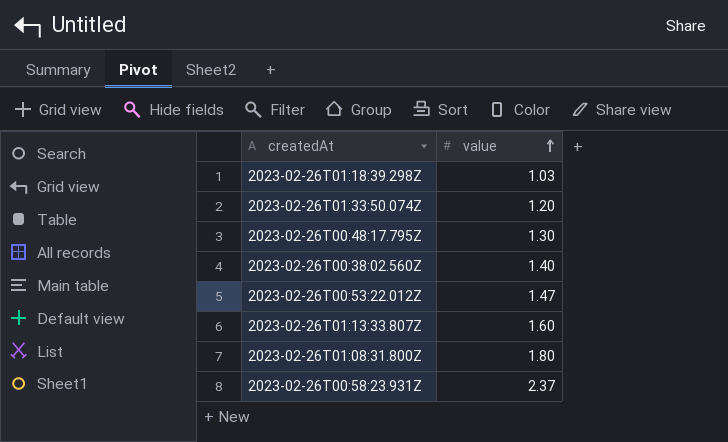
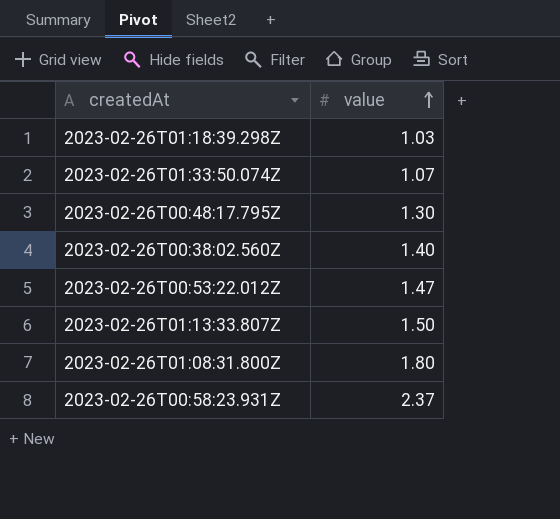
2023-02-26T01:33:50.074Z | value: 1.20 -> 1.07
2023-02-26T01:13:33.807Z | value: 1.60 -> 1.50

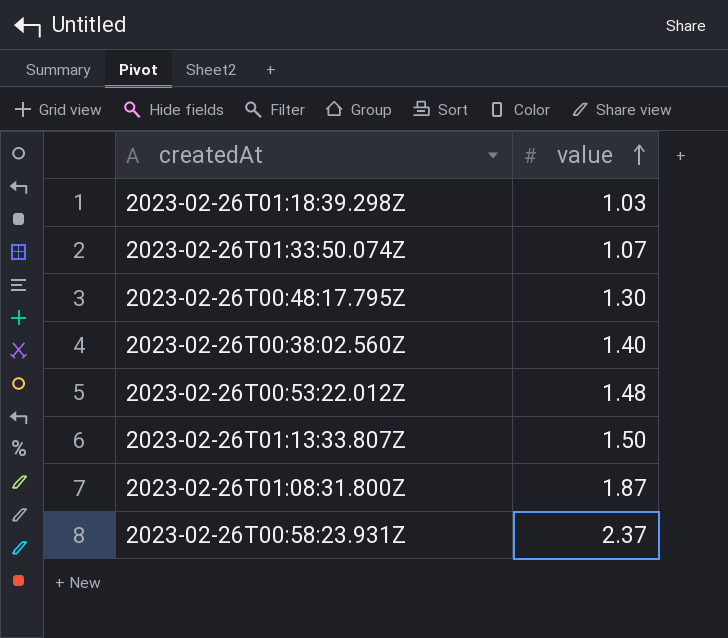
2023-02-26T00:53:22.012Z | value: 1.47 -> 1.48
2023-02-26T01:08:31.800Z | value: 1.80 -> 1.87

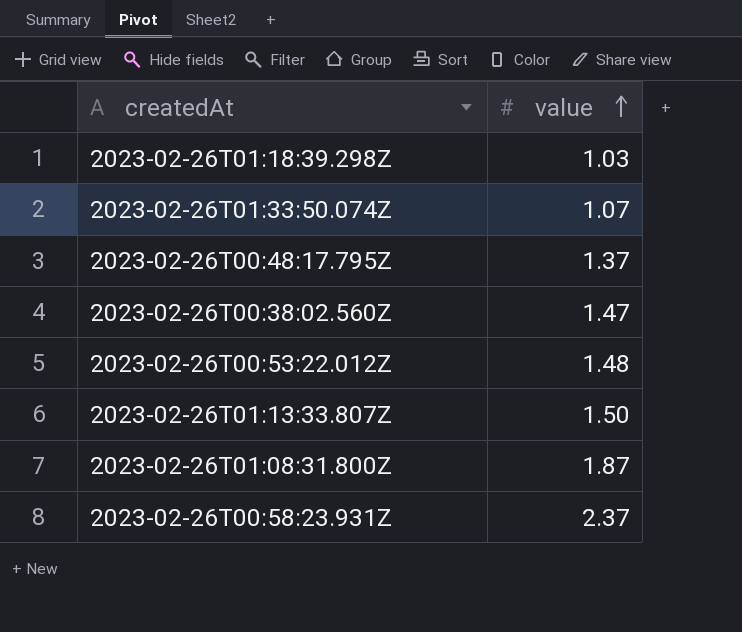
2023-02-26T00:48:17.795Z | value: 1.30 -> 1.37
2023-02-26T00:38:02.560Z | value: 1.40 -> 1.47

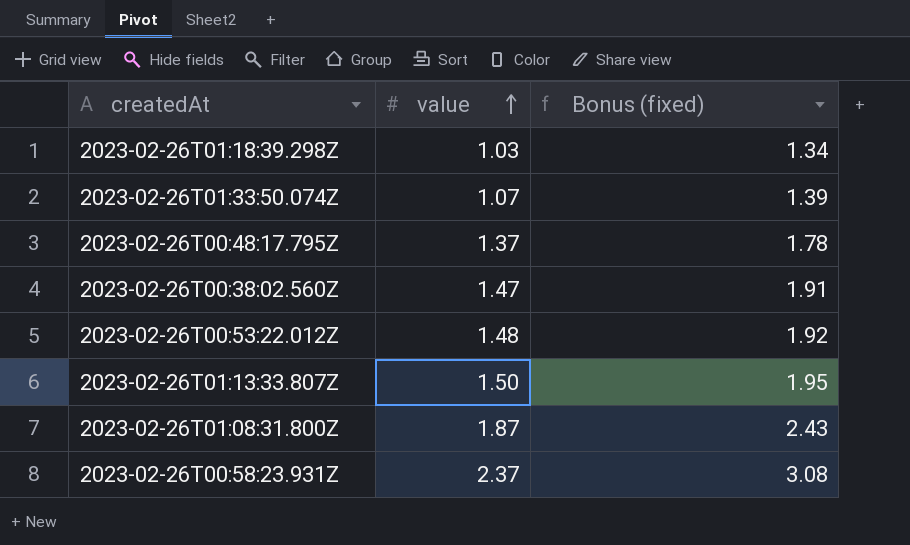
column Bonus (fixed) | formula: none -> [value] * 1.3

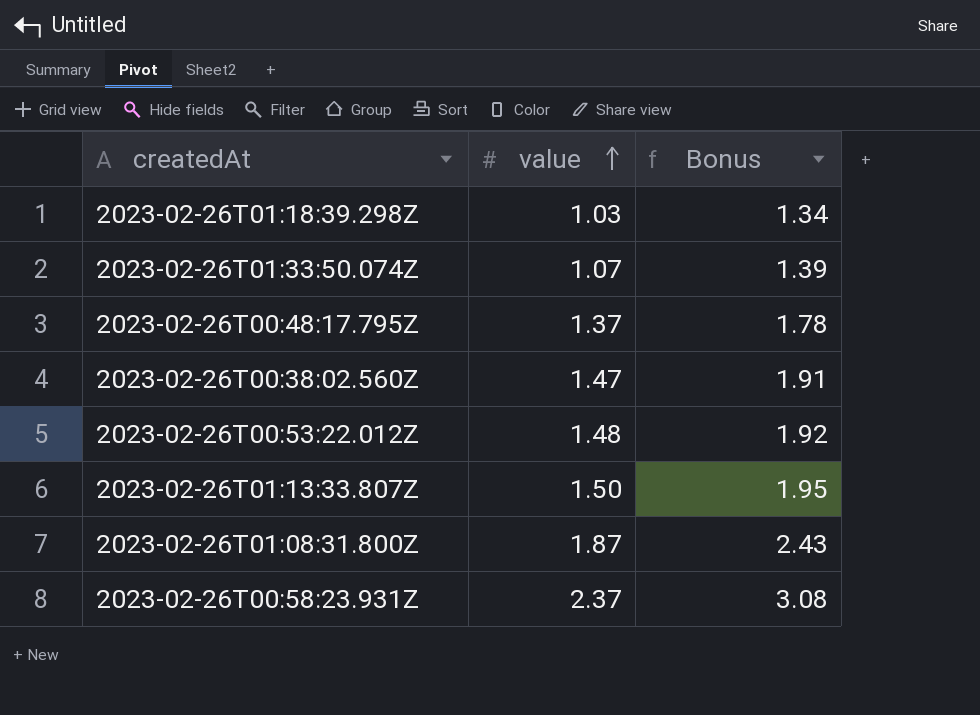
column name: Bonus (fixed) -> Bonus

